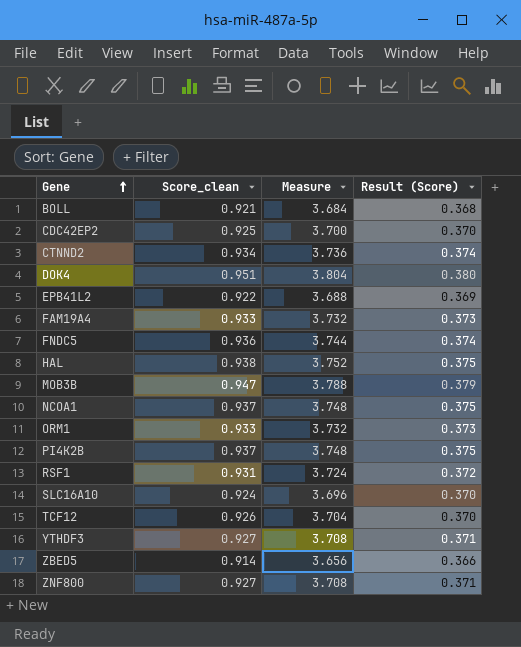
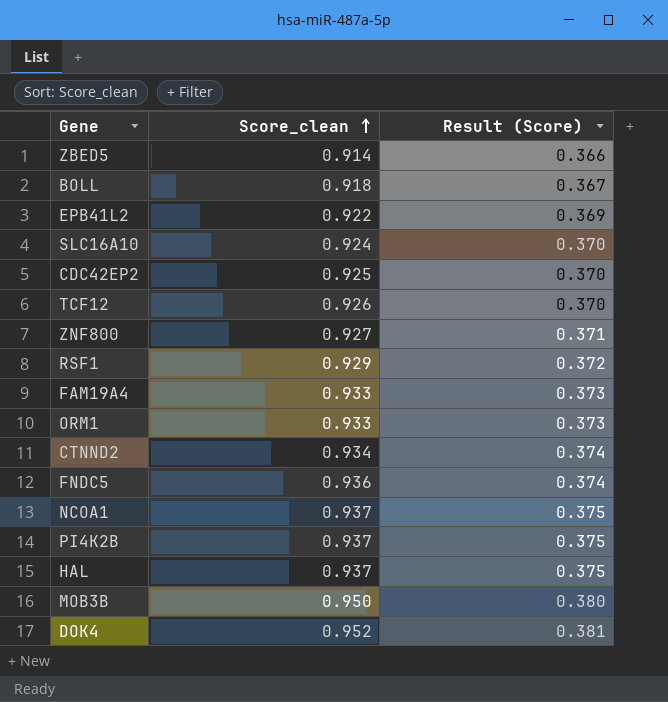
row order: Gene ascending -> Score_clean ascending
column Measure | formula: [Score_clean] * 4 -> none
row YTHDF3: 0.927 | 3.708 | 0.371 -> none
BOLL | Score_clean: 0.921 -> 0.918
BOLL | Result (Score): 0.368 -> 0.367
RSF1 | Score_clean: 0.931 -> 0.929
HAL | Score_clean: 0.938 -> 0.937
MOB3B | Score_clean: 0.947 -> 0.950
MOB3B | Result (Score): 0.379 -> 0.380
DOK4 | Score_clean: 0.951 -> 0.952
DOK4 | Result (Score): 0.380 -> 0.381

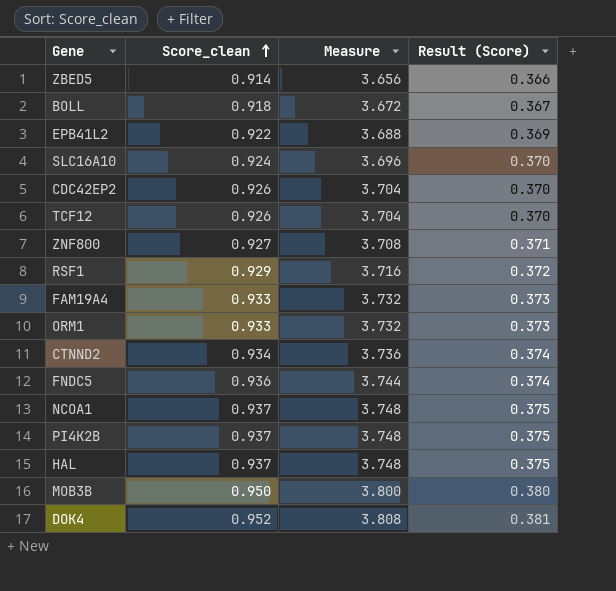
column Measure | formula: none -> [Score_clean] * 4
CDC42EP2 | Score_clean: 0.925 -> 0.926

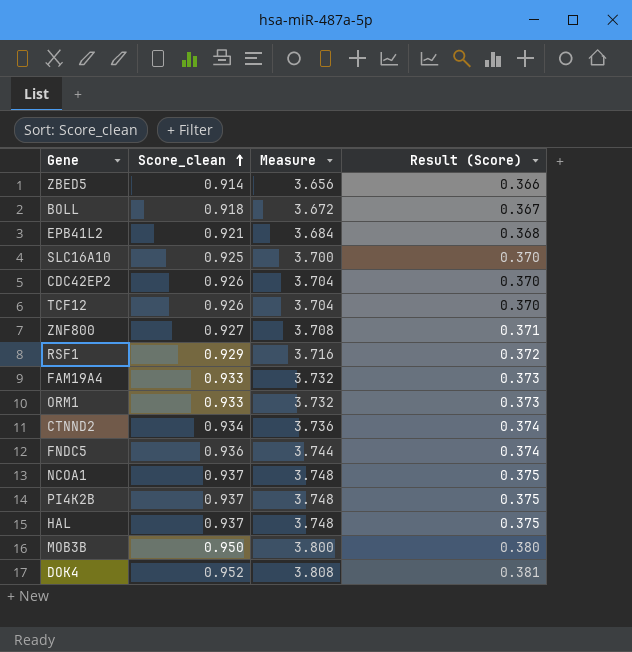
EPB41L2 | Score_clean: 0.922 -> 0.921
EPB41L2 | Measure: 3.688 -> 3.684
EPB41L2 | Result (Score): 0.369 -> 0.368
SLC16A10 | Score_clean: 0.924 -> 0.925
SLC16A10 | Measure: 3.696 -> 3.700

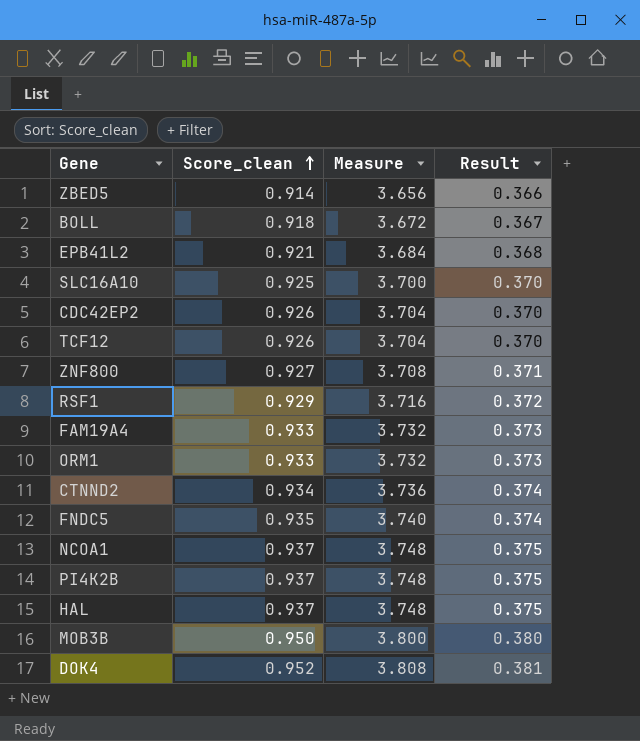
column name: Result (Score) -> Result
FNDC5 | Score_clean: 0.936 -> 0.935
FNDC5 | Measure: 3.744 -> 3.740

